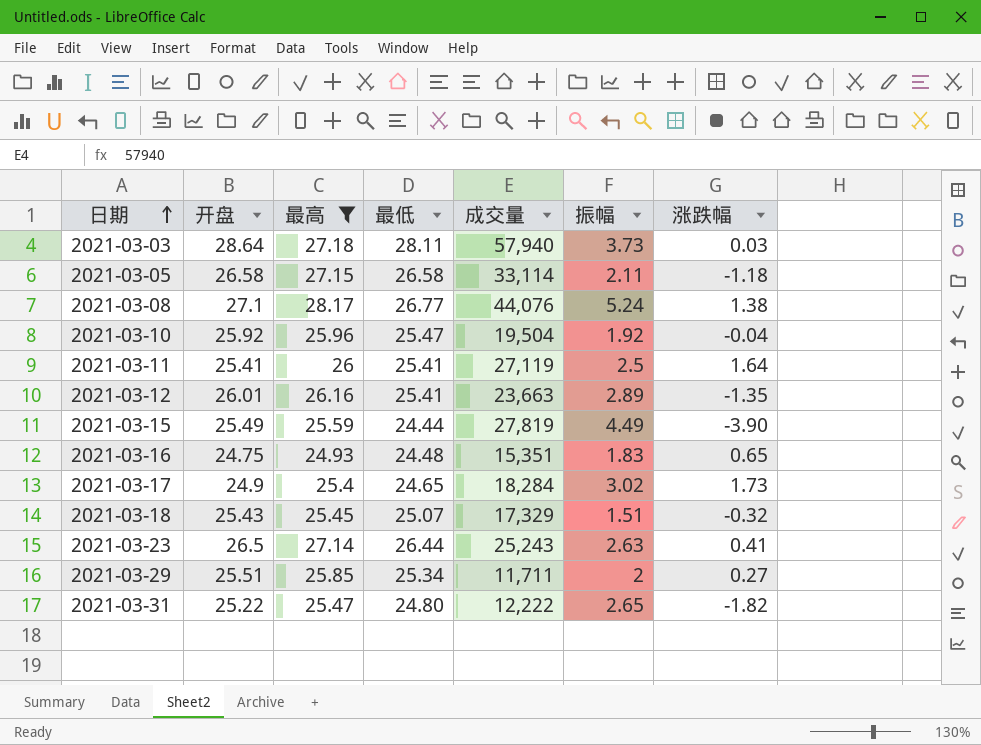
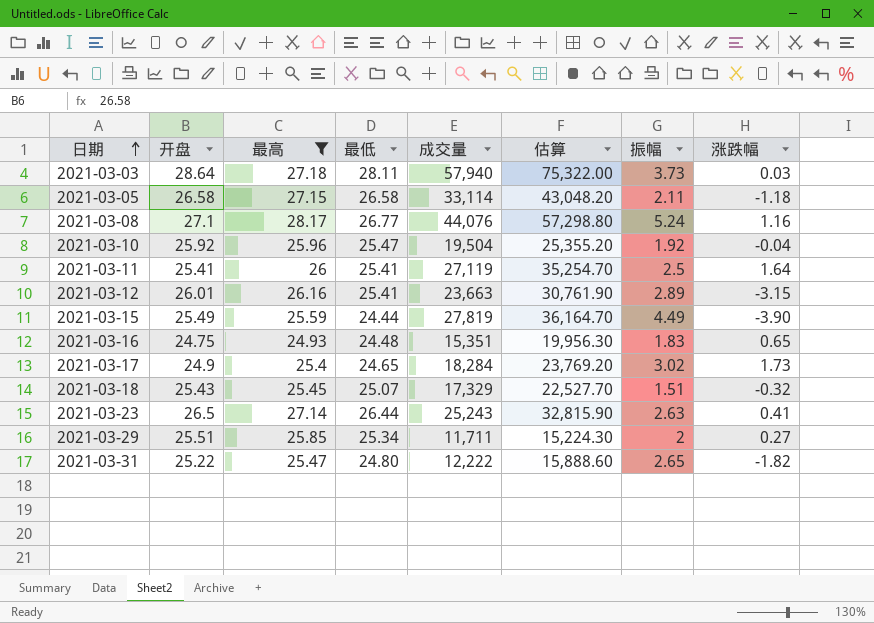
column 估算 | formula: none -> [成交量] * 1.3
2021-03-08 | 涨跌幅: 1.38 -> 1.16
2021-03-12 | 涨跌幅: -1.35 -> -3.15

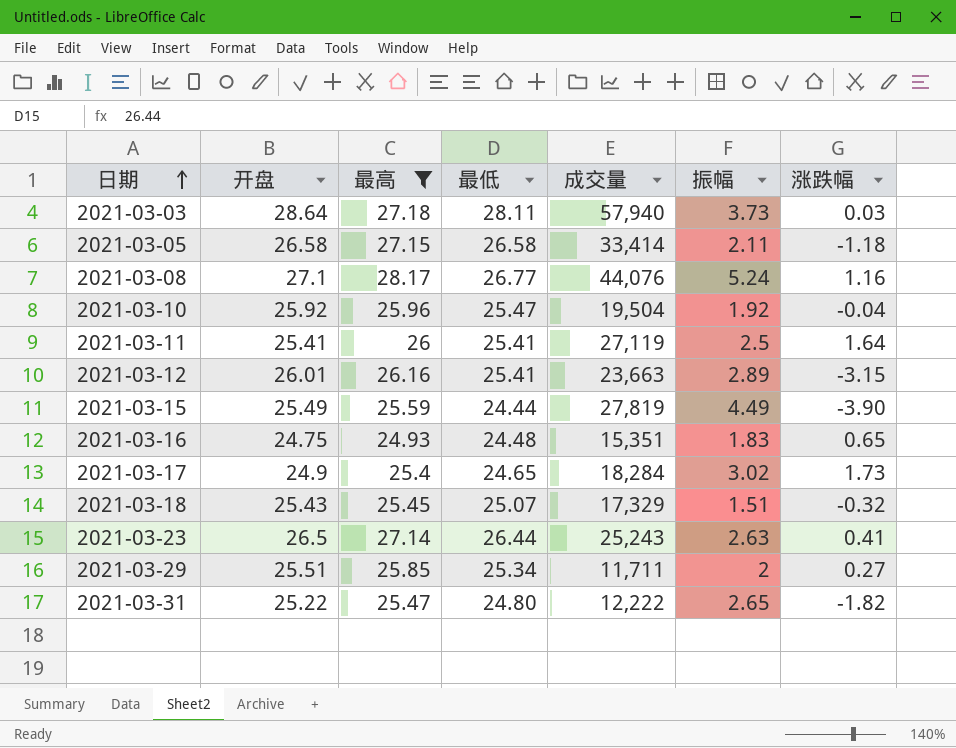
column 估算 | formula: [成交量] * 1.3 -> none
2021-03-05 | 成交量: 33,114 -> 33,414

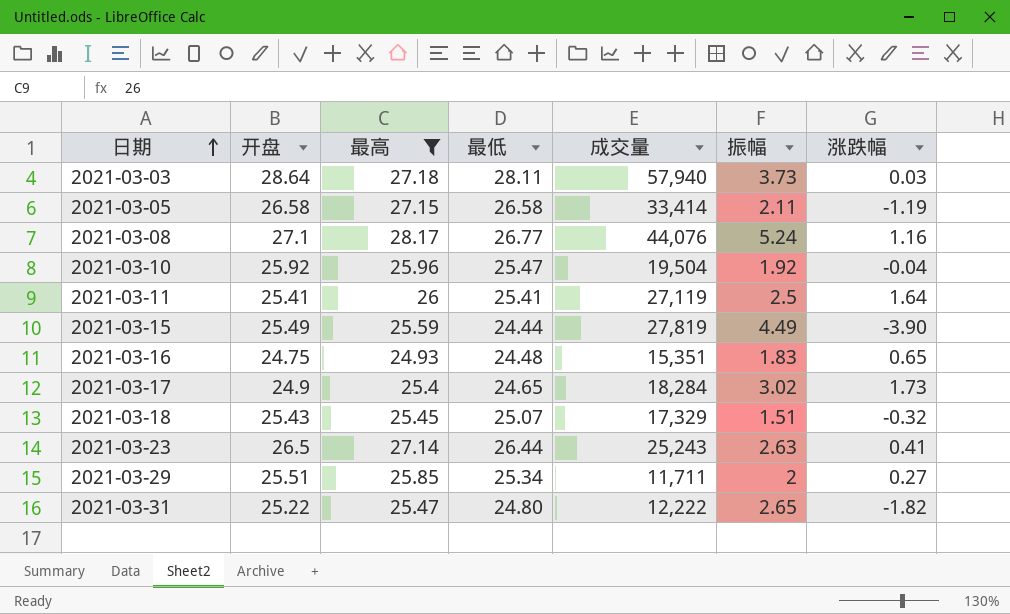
row 2021-03-12: 26.01 | 26.16 | 25.41 | 23,663 | 2.89 | -3.15 -> none
2021-03-05 | 涨跌幅: -1.18 -> -1.19

